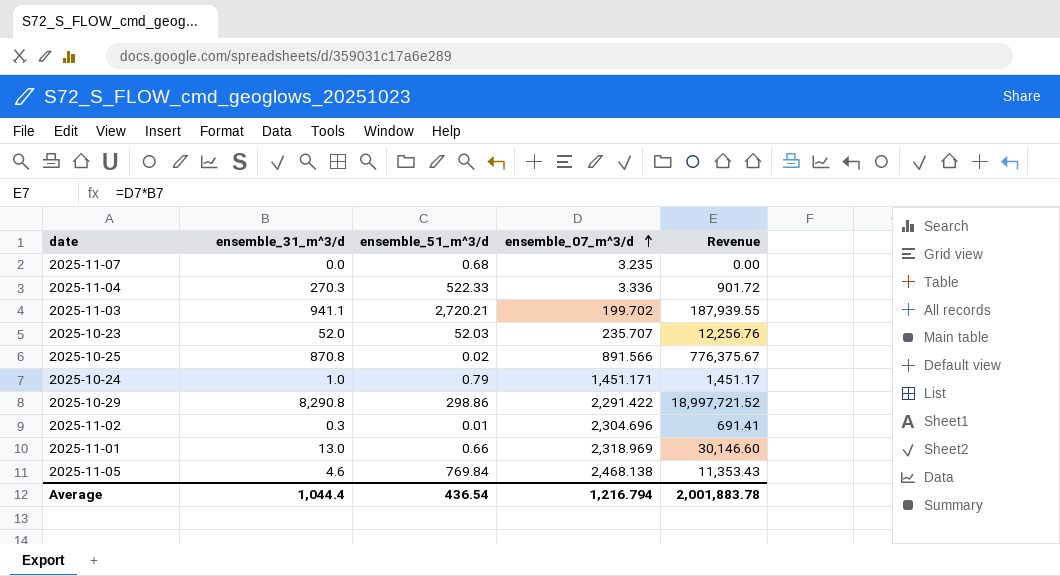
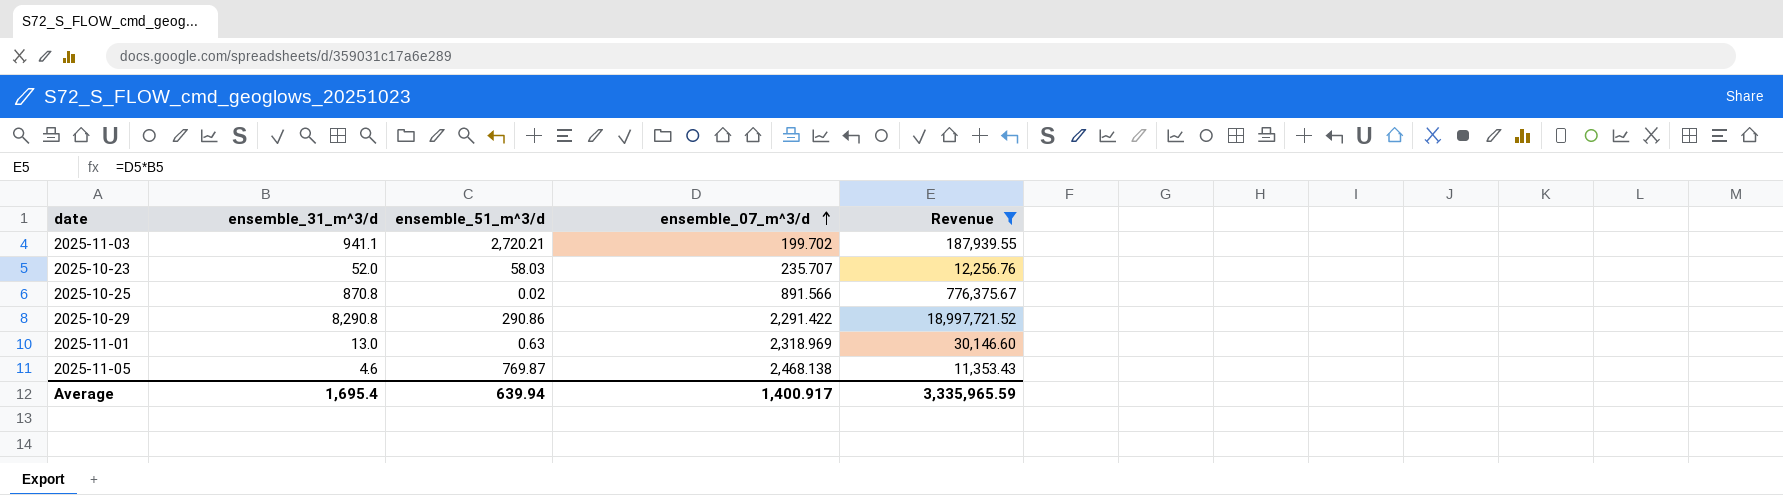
filter: none -> Revenue >= 11,353.43
2025-10-23 | ensemble_51_m^3/d: 52.03 -> 58.03
2025-10-29 | ensemble_51_m^3/d: 298.86 -> 290.86
2025-11-01 | ensemble_51_m^3/d: 0.66 -> 0.63
2025-11-05 | ensemble_51_m^3/d: 769.84 -> 769.87
Average | ensemble_31_m^3/d: 1,044.4 -> 1,695.4
Average | ensemble_51_m^3/d: 436.54 -> 639.94
Average | ensemble_07_m^3/d: 1,216.794 -> 1,400.917
Average | Revenue: 2,001,883.78 -> 3,335,965.59

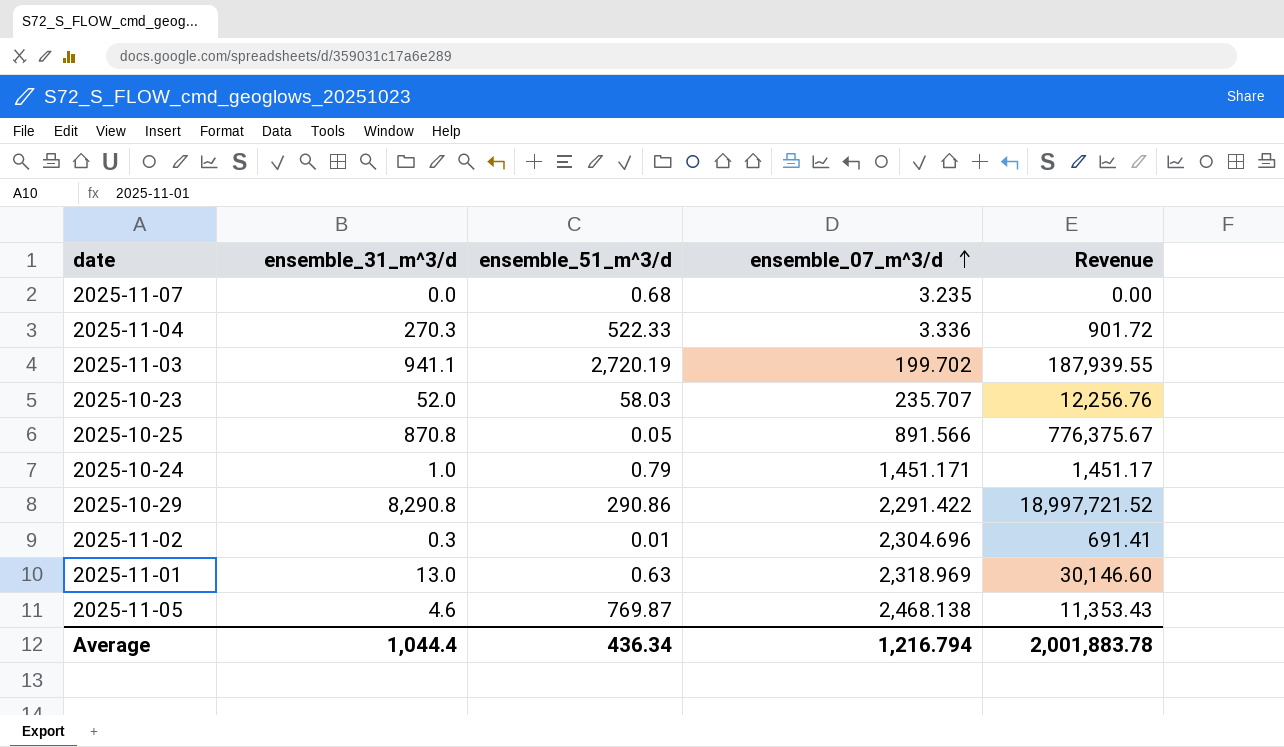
filter: Revenue >= 11,353.43 -> none
2025-11-03 | ensemble_51_m^3/d: 2,720.21 -> 2,720.19
2025-10-25 | ensemble_51_m^3/d: 0.02 -> 0.05
Average | ensemble_31_m^3/d: 1,695.4 -> 1,044.4
Average | ensemble_51_m^3/d: 639.94 -> 436.34
Average | ensemble_07_m^3/d: 1,400.917 -> 1,216.794
Average | Revenue: 3,335,965.59 -> 2,001,883.78

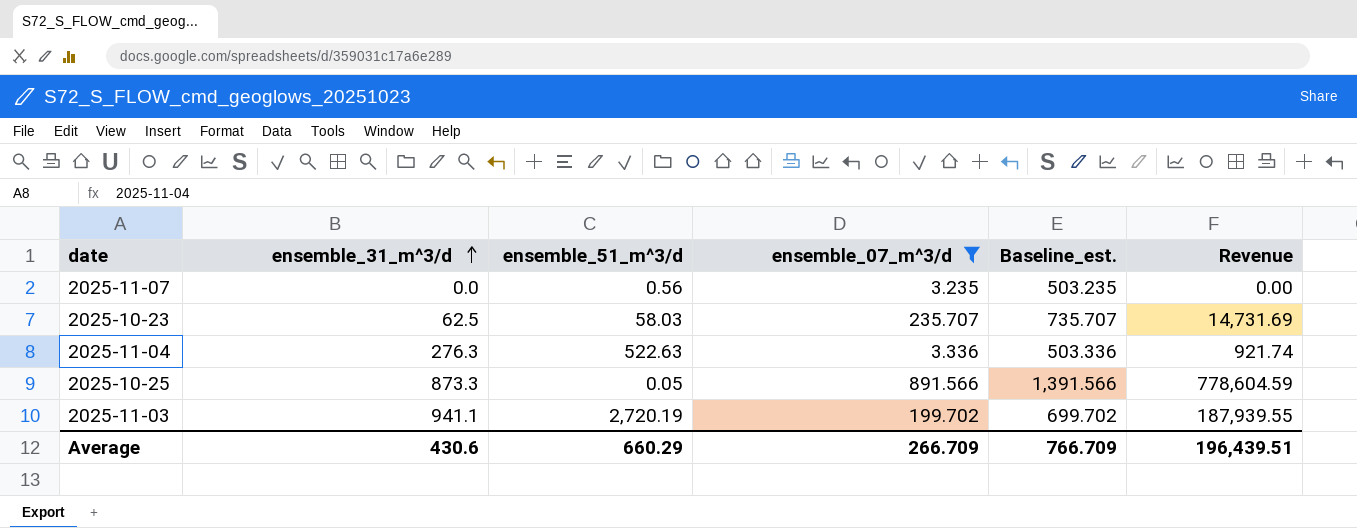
filter: none -> ensemble_07_m^3/d <= 891.566
row order: ensemble_07_m^3/d ascending -> ensemble_31_m^3/d ascending
column Baseline_est. | formula: none -> [ensemble_07_m^3/d] + 500
2025-11-07 | ensemble_51_m^3/d: 0.68 -> 0.56
2025-10-23 | ensemble_31_m^3/d: 52.0 -> 62.5
2025-10-23 | Revenue: 12,256.76 -> 14,731.69
2025-11-04 | ensemble_31_m^3/d: 270.3 -> 276.3
2025-11-04 | ensemble_51_m^3/d: 522.33 -> 522.63
2025-11-04 | Revenue: 901.72 -> 921.74
2025-10-25 | ensemble_31_m^3/d: 870.8 -> 873.3
2025-10-25 | Revenue: 776,375.67 -> 778,604.59
Average | ensemble_31_m^3/d: 1,044.4 -> 430.6
Average | ensemble_51_m^3/d: 436.34 -> 660.29
Average | ensemble_07_m^3/d: 1,216.794 -> 266.709
Average | Revenue: 2,001,883.78 -> 196,439.51

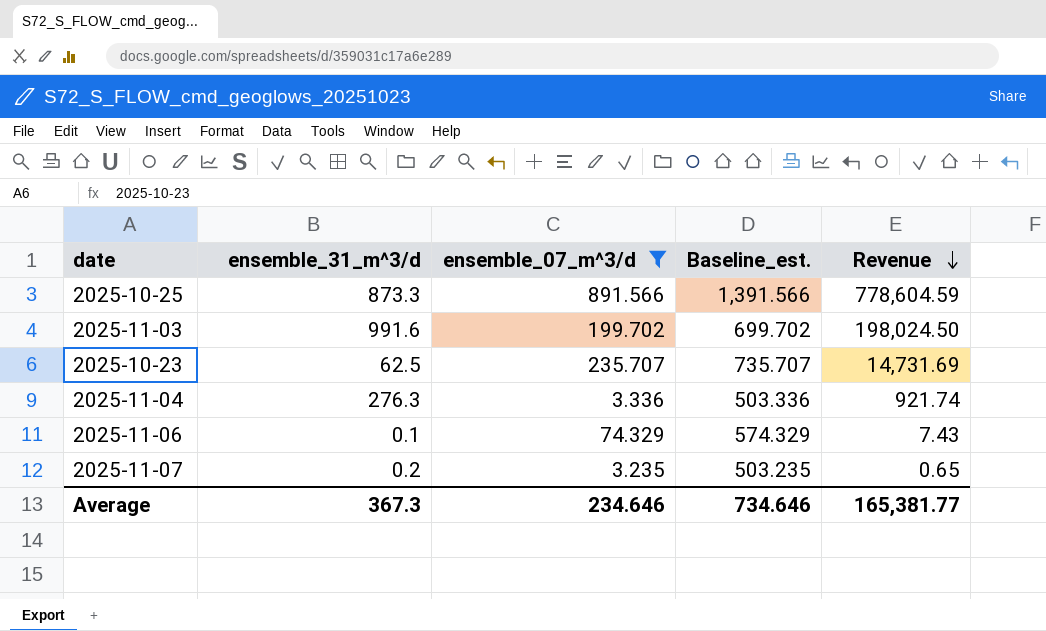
row order: ensemble_31_m^3/d ascending -> Revenue descending
column ensemble_51_m^3/d | position: 3 -> none
2025-11-03 | ensemble_31_m^3/d: 941.1 -> 991.6
2025-11-03 | Revenue: 187,939.55 -> 198,024.50
row 2025-11-06: none -> 0.1 | 74.329 | 574.329 | 7.43
2025-11-07 | ensemble_31_m^3/d: 0.0 -> 0.2
2025-11-07 | Revenue: 0.00 -> 0.65
Average | ensemble_31_m^3/d: 430.6 -> 367.3
Average | ensemble_07_m^3/d: 266.709 -> 234.646
Average | Baseline_est.: 766.709 -> 734.646
Average | Revenue: 196,439.51 -> 165,381.77

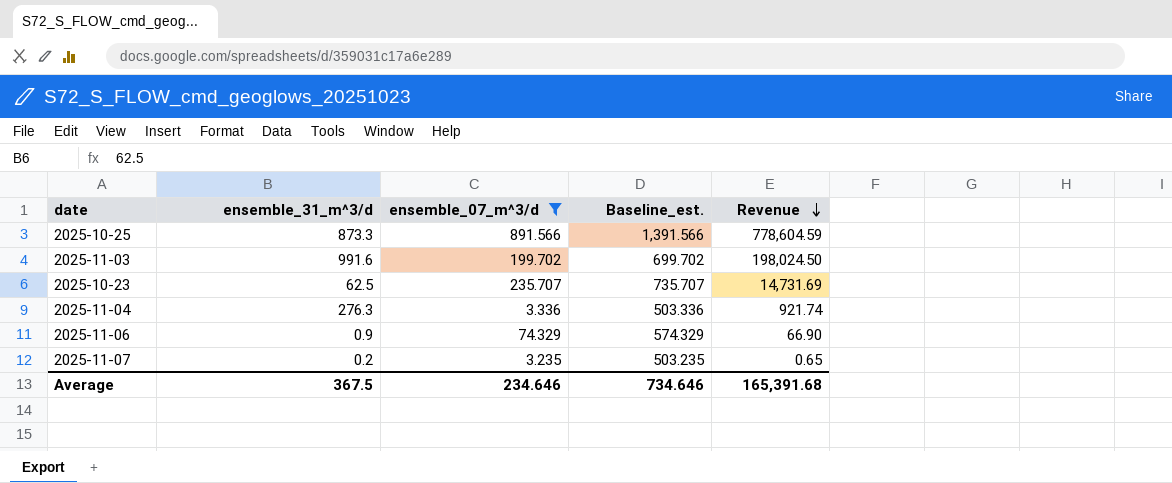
2025-11-06 | ensemble_31_m^3/d: 0.1 -> 0.9
2025-11-06 | Revenue: 7.43 -> 66.90
Average | ensemble_31_m^3/d: 367.3 -> 367.5
Average | Revenue: 165,381.77 -> 165,391.68

